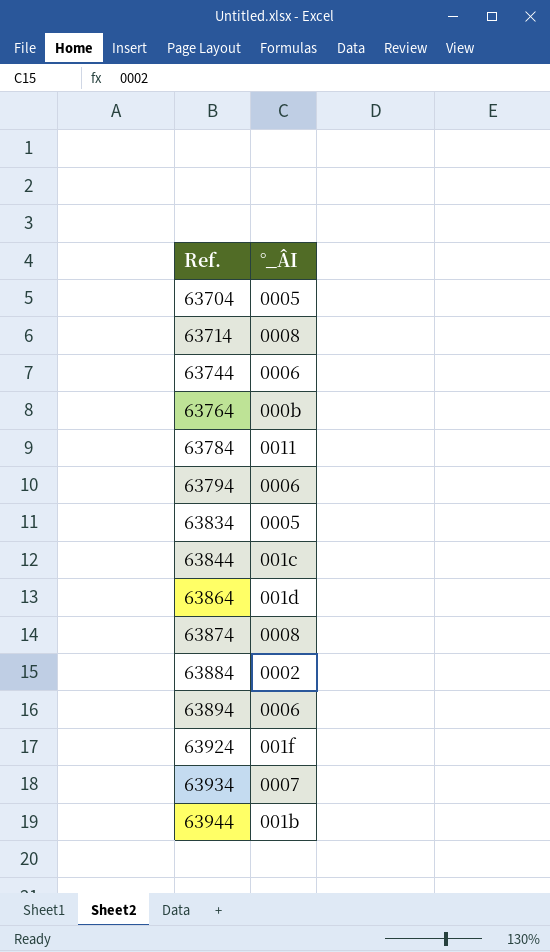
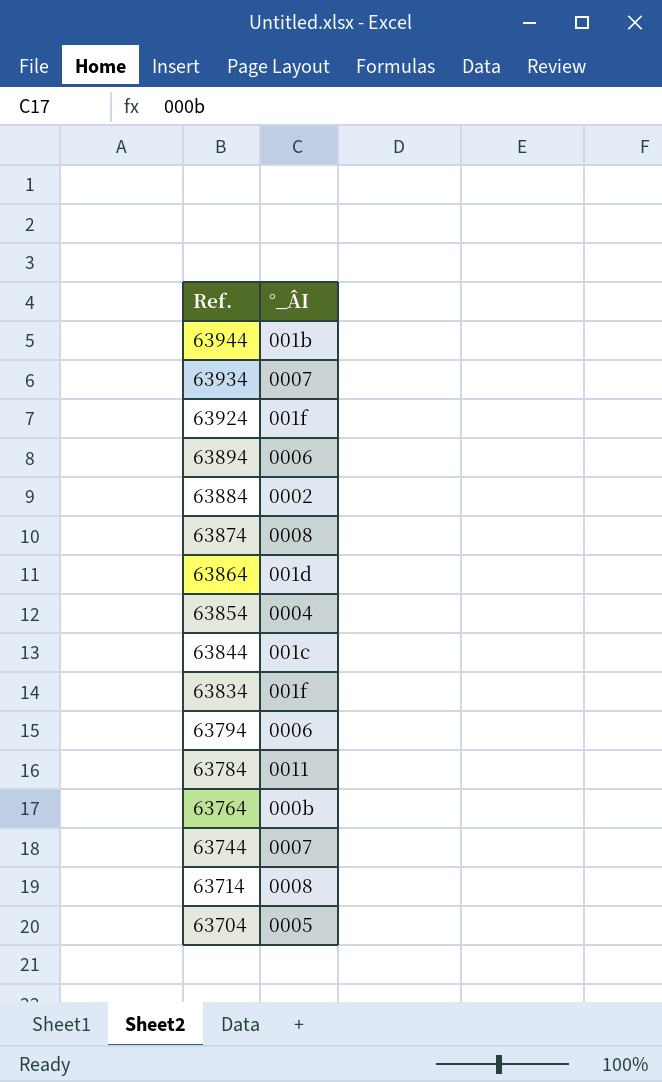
row order: Ref. ascending -> Ref. descending
row 63854: none -> 0004
63834 | °_ÂI: 0005 -> 001f
63744 | °_ÂI: 0006 -> 0007

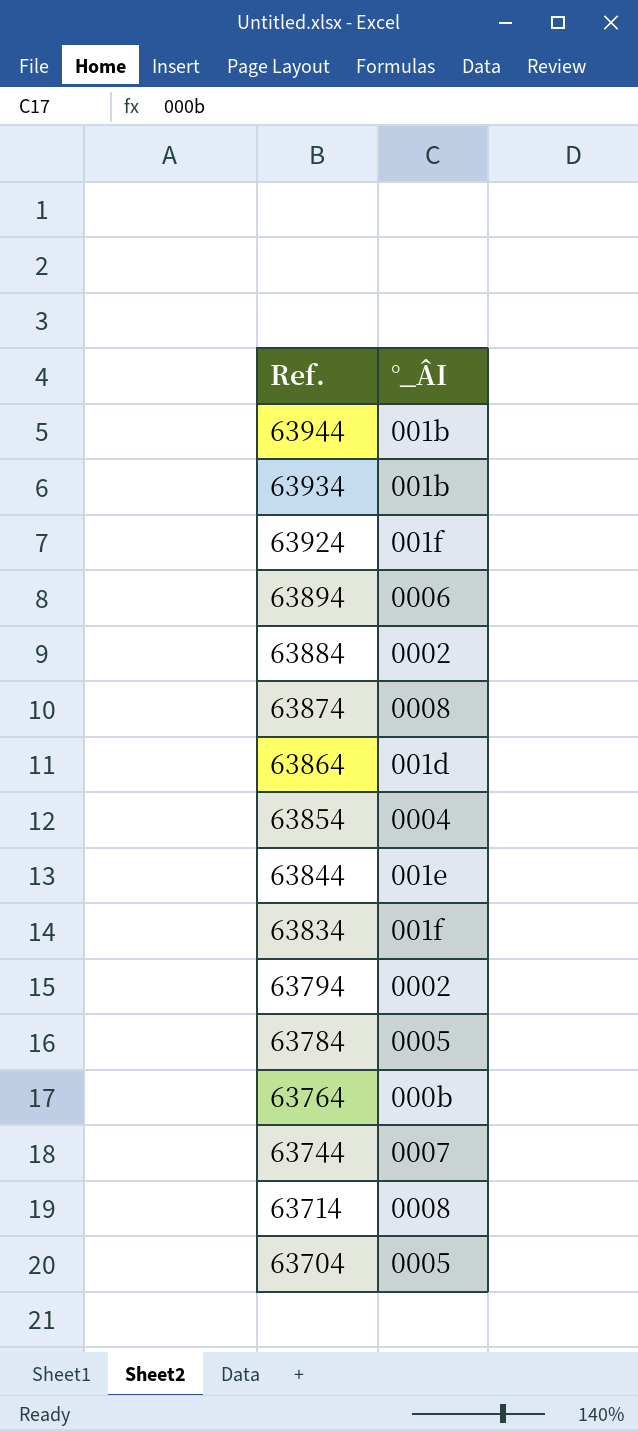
63934 | °_ÂI: 0007 -> 001b
63844 | °_ÂI: 001c -> 001e
63794 | °_ÂI: 0006 -> 0002
63784 | °_ÂI: 0011 -> 0005

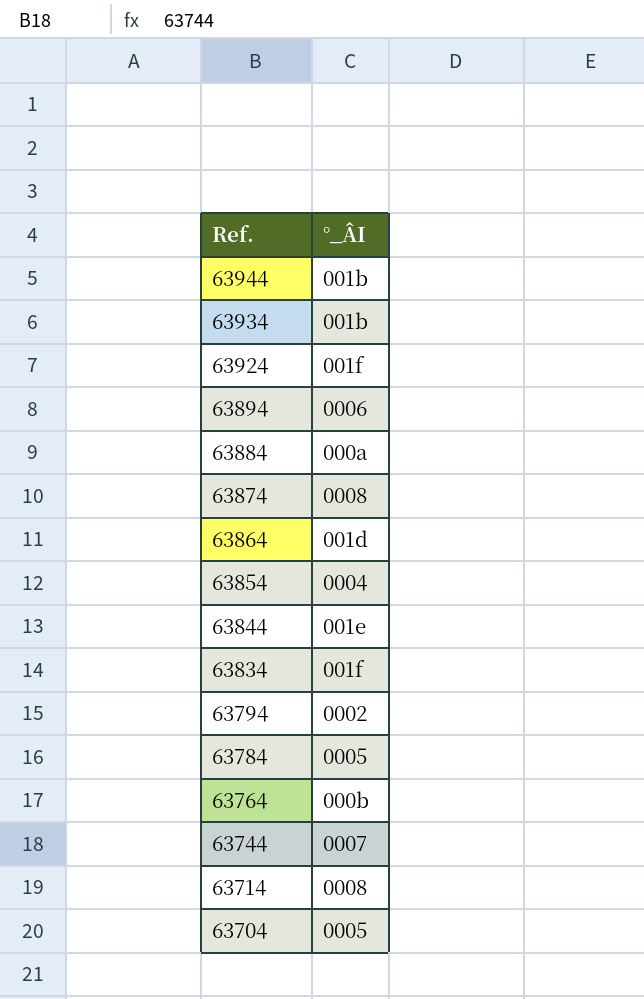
63884 | °_ÂI: 0002 -> 000a

